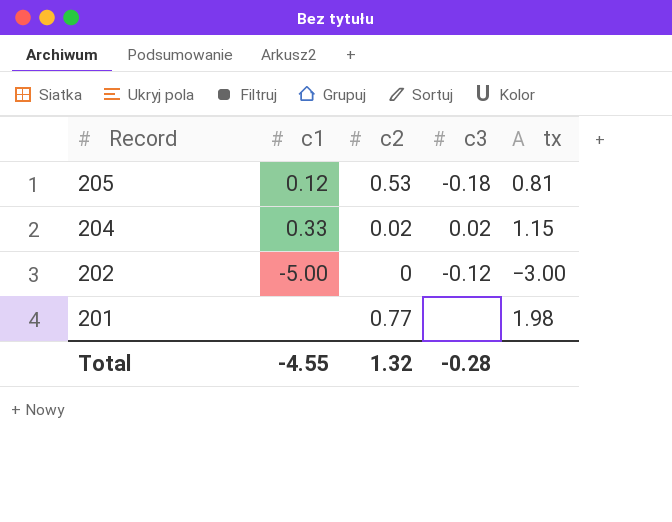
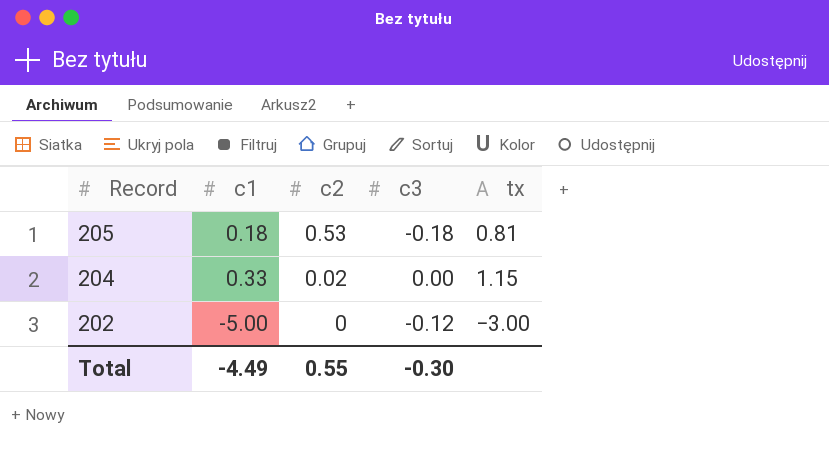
row 201: none | 0.77 | none | 1.98 -> none
205 | c1: 0.12 -> 0.18
204 | c3: 0.02 -> 0.00
Total | c1: -4.55 -> -4.49
Total | c2: 1.32 -> 0.55
Total | c3: -0.28 -> -0.30

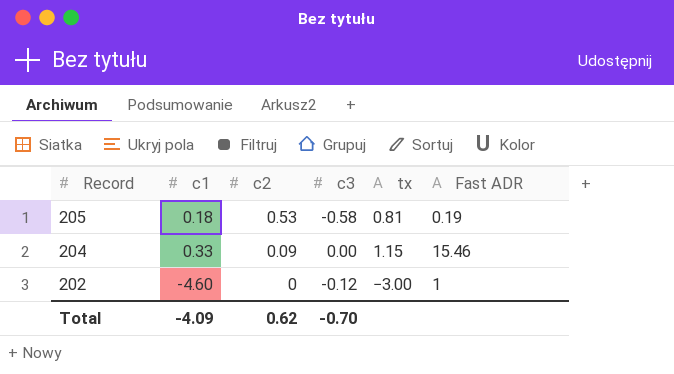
column Fast ADR | position: none -> 6
205 | c3: -0.18 -> -0.58
204 | c2: 0.02 -> 0.09
202 | c1: -5.00 -> -4.60
Total | c1: -4.49 -> -4.09
Total | c2: 0.55 -> 0.62
Total | c3: -0.30 -> -0.70

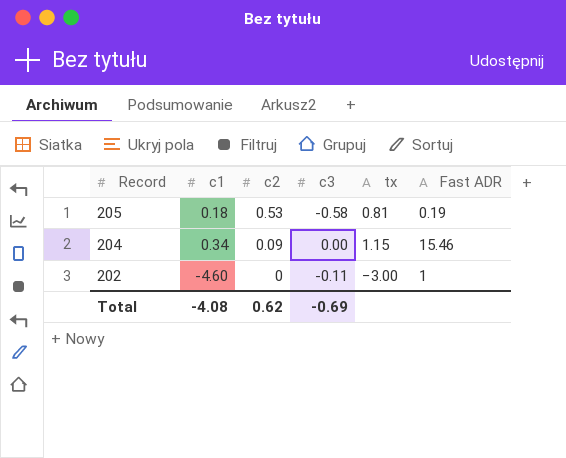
204 | c1: 0.33 -> 0.34
202 | c3: -0.12 -> -0.11
Total | c1: -4.09 -> -4.08
Total | c3: -0.70 -> -0.69

